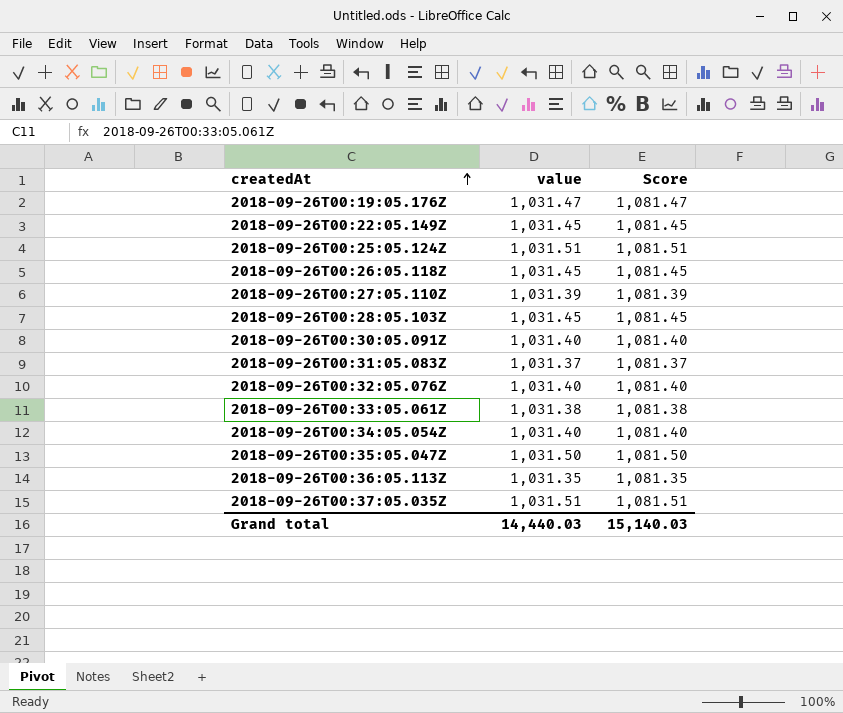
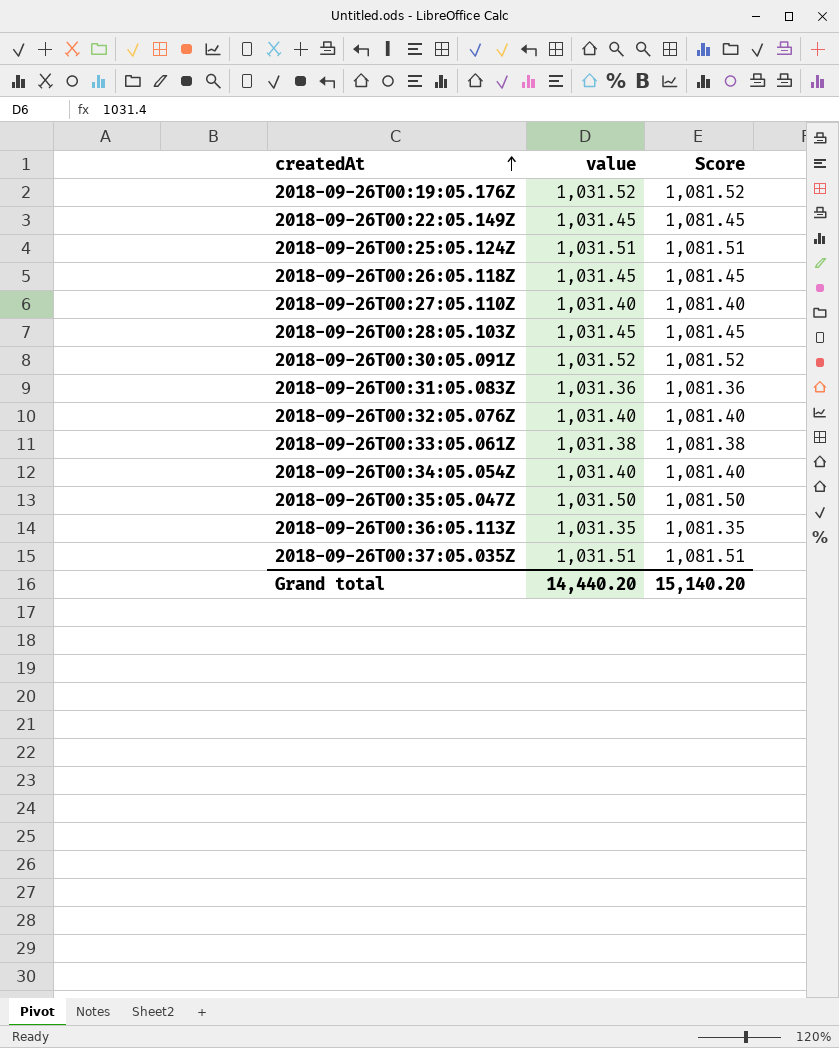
2018-09-26T00:19:05.176Z | value: 1,031.47 -> 1,031.52
2018-09-26T00:19:05.176Z | Score: 1,081.47 -> 1,081.52
2018-09-26T00:27:05.110Z | value: 1,031.39 -> 1,031.40
2018-09-26T00:27:05.110Z | Score: 1,081.39 -> 1,081.40
2018-09-26T00:30:05.091Z | value: 1,031.40 -> 1,031.52
2018-09-26T00:30:05.091Z | Score: 1,081.40 -> 1,081.52
2018-09-26T00:31:05.083Z | value: 1,031.37 -> 1,031.36
2018-09-26T00:31:05.083Z | Score: 1,081.37 -> 1,081.36
Grand total | value: 14,440.03 -> 14,440.20
Grand total | Score: 15,140.03 -> 15,140.20

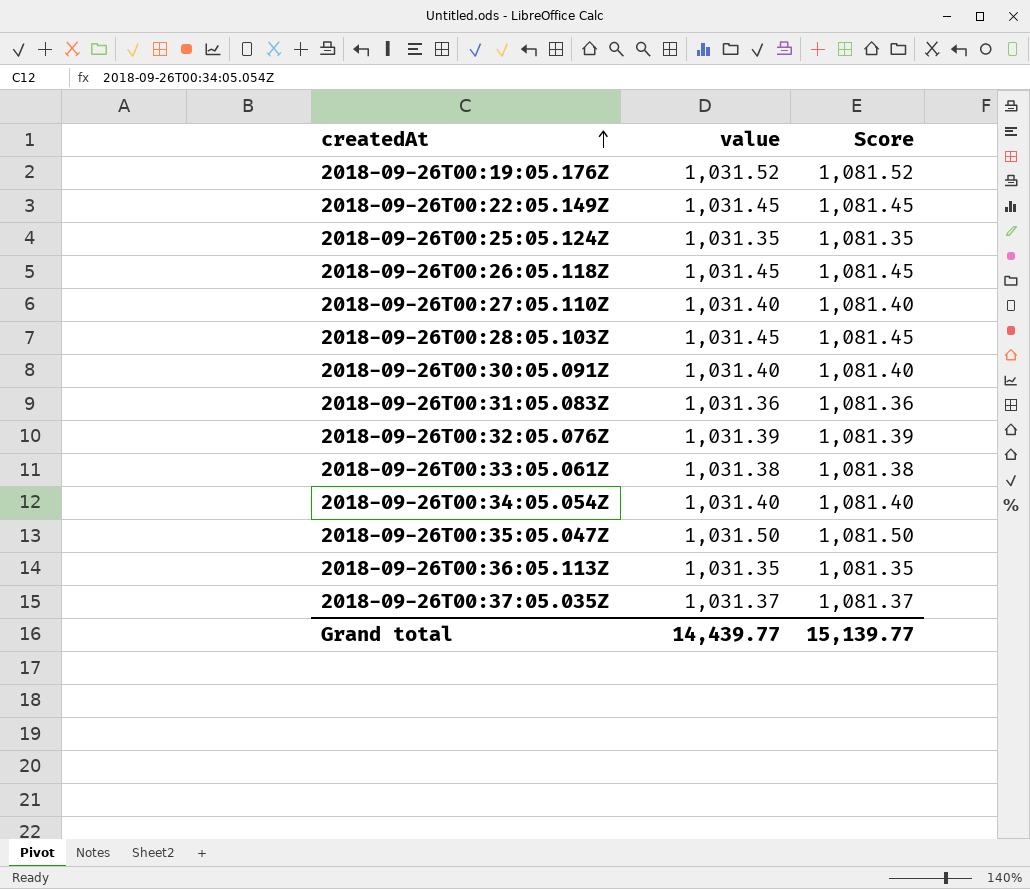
2018-09-26T00:25:05.124Z | value: 1,031.51 -> 1,031.35
2018-09-26T00:25:05.124Z | Score: 1,081.51 -> 1,081.35
2018-09-26T00:30:05.091Z | value: 1,031.52 -> 1,031.40
2018-09-26T00:30:05.091Z | Score: 1,081.52 -> 1,081.40
2018-09-26T00:32:05.076Z | value: 1,031.40 -> 1,031.39
2018-09-26T00:32:05.076Z | Score: 1,081.40 -> 1,081.39
2018-09-26T00:37:05.035Z | value: 1,031.51 -> 1,031.37
2018-09-26T00:37:05.035Z | Score: 1,081.51 -> 1,081.37
Grand total | value: 14,440.20 -> 14,439.77
Grand total | Score: 15,140.20 -> 15,139.77

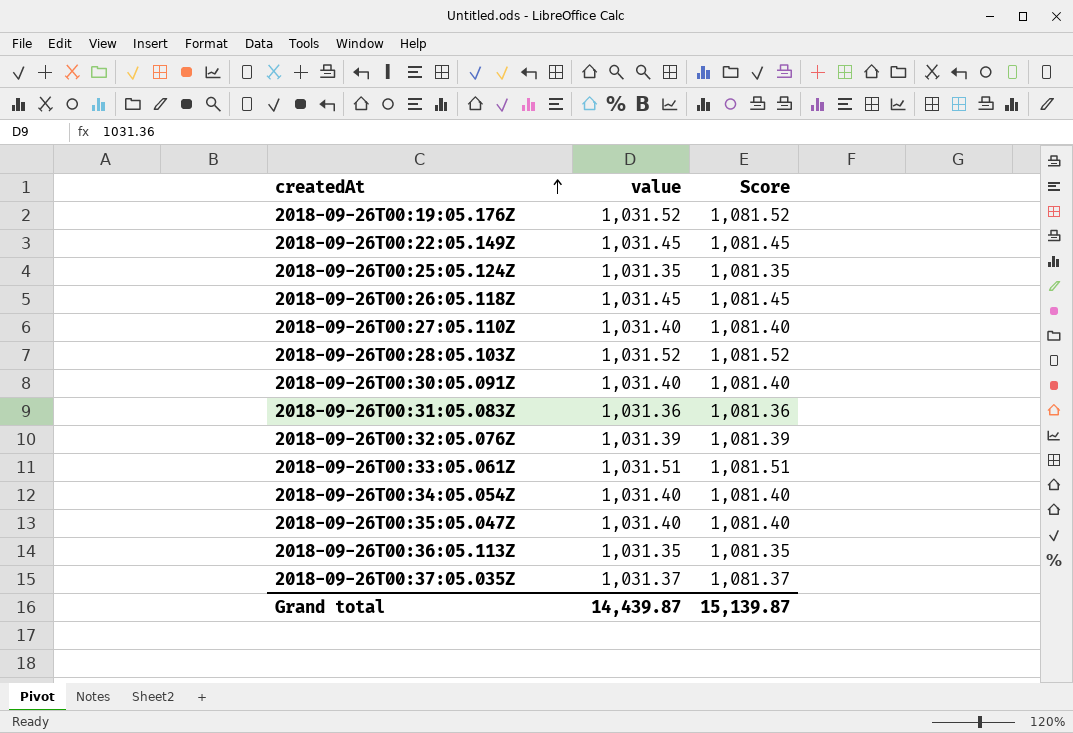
2018-09-26T00:28:05.103Z | value: 1,031.45 -> 1,031.52
2018-09-26T00:28:05.103Z | Score: 1,081.45 -> 1,081.52
2018-09-26T00:33:05.061Z | value: 1,031.38 -> 1,031.51
2018-09-26T00:33:05.061Z | Score: 1,081.38 -> 1,081.51
2018-09-26T00:35:05.047Z | value: 1,031.50 -> 1,031.40
2018-09-26T00:35:05.047Z | Score: 1,081.50 -> 1,081.40
Grand total | value: 14,439.77 -> 14,439.87
Grand total | Score: 15,139.77 -> 15,139.87

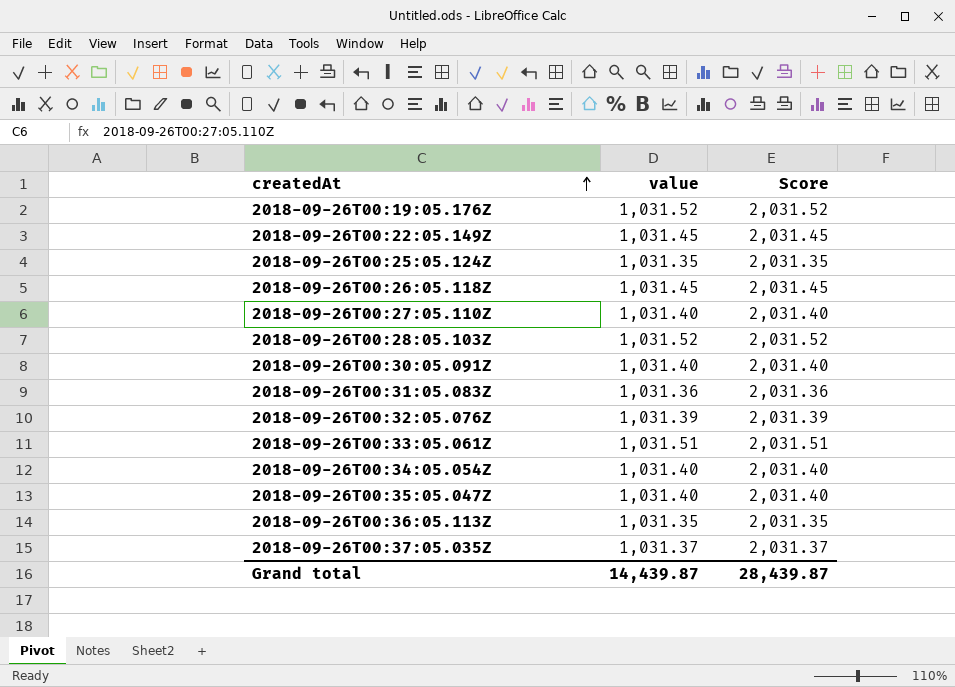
column Score | formula: [value] + 50 -> [value] + 1000
Grand total | Score: 15,139.87 -> 28,439.87

